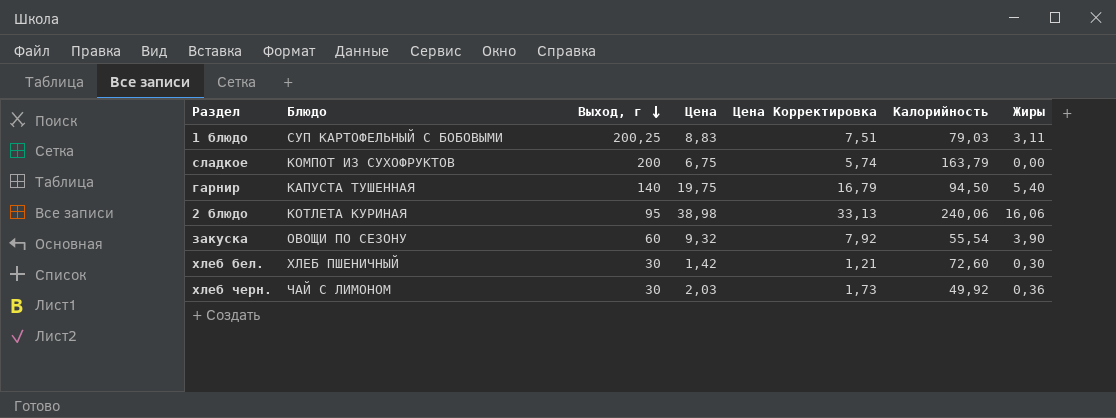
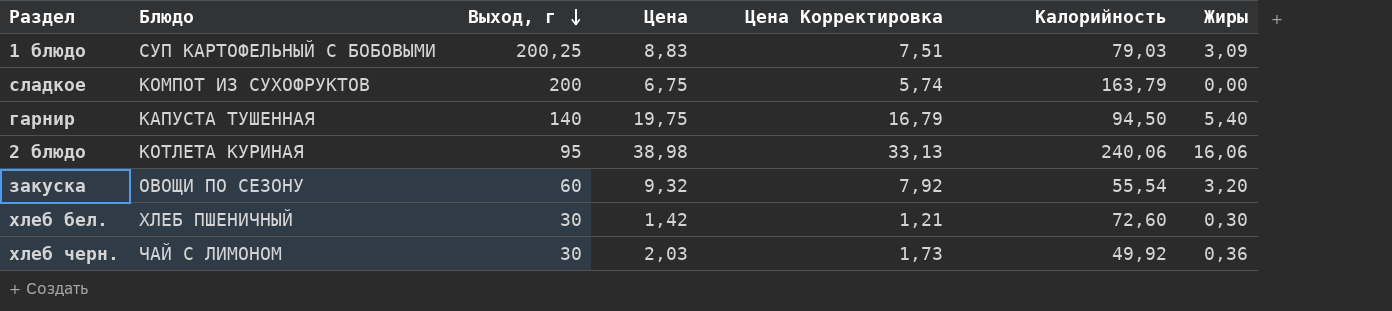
1 блюдо | Жиры: 3,11 -> 3,09
закуска | Жиры: 3,90 -> 3,20

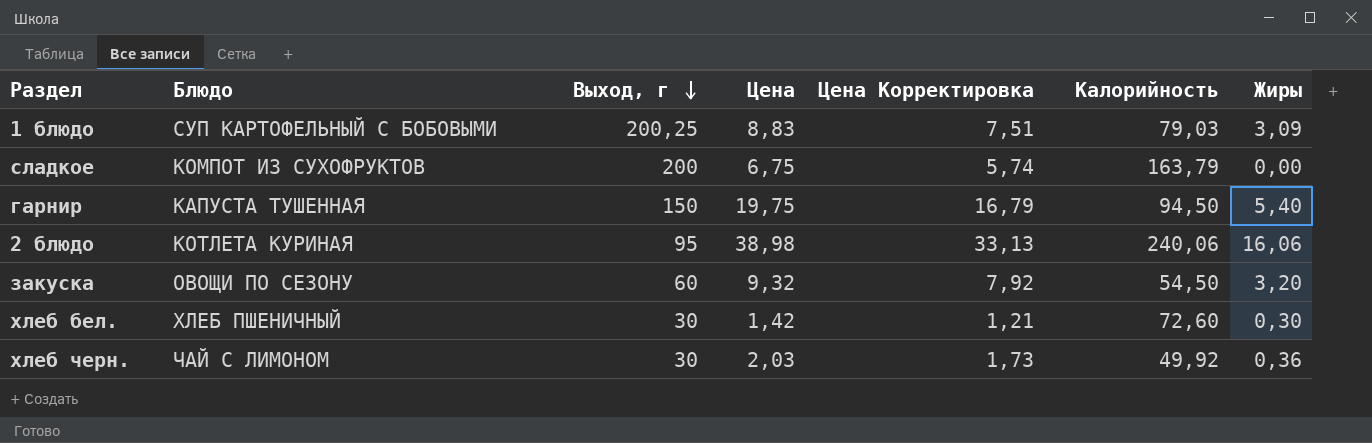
гарнир | Выход, г: 140 -> 150
закуска | Калорийность: 55,54 -> 54,50

